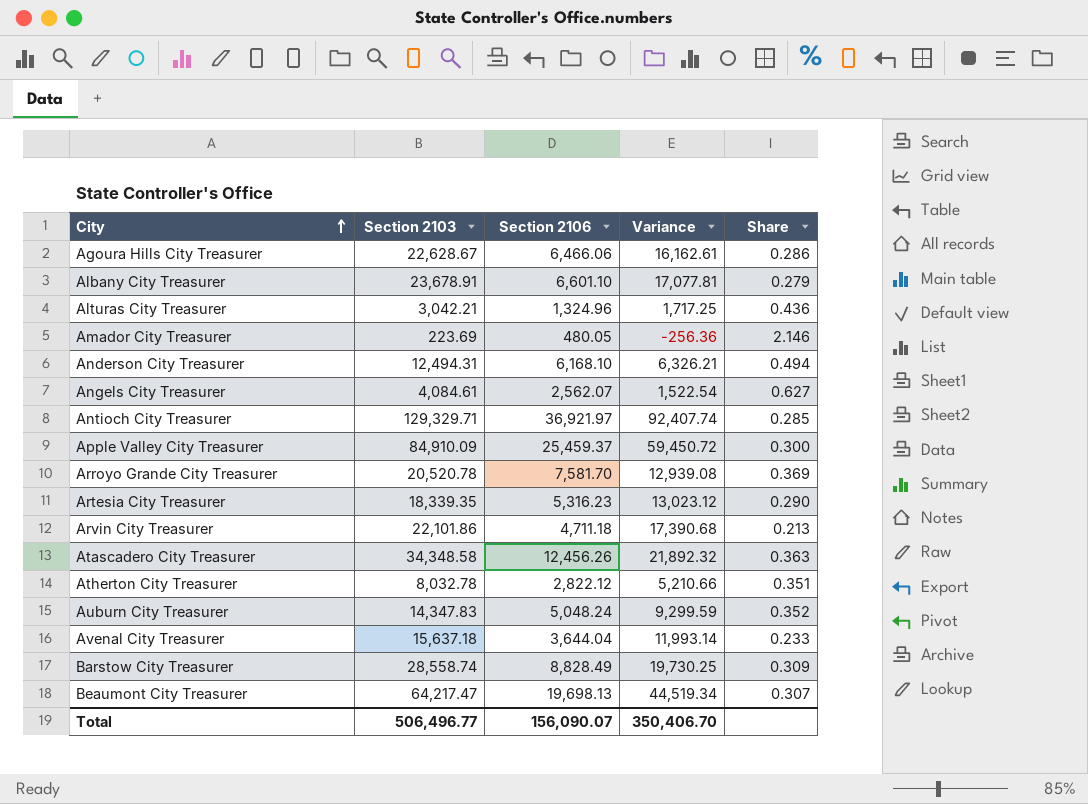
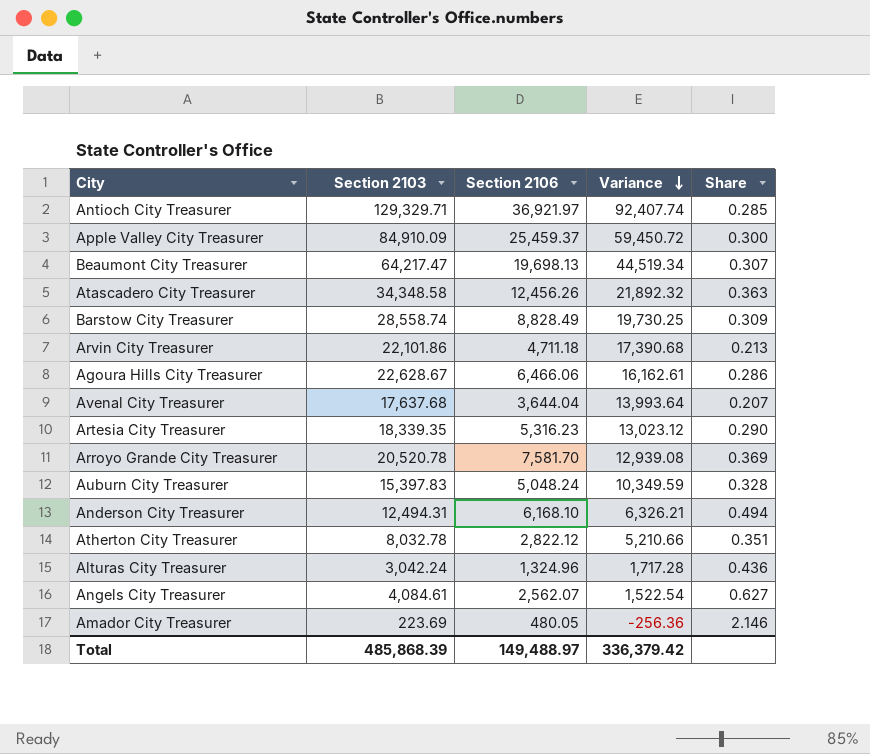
row order: City ascending -> Variance descending
row Albany City Treasurer: 23,678.91 | 6,601.10 | 17,077.81 | 0.279 -> none
Avenal City Treasurer | Section 2103: 15,637.18 -> 17,637.68
Avenal City Treasurer | Variance: 11,993.14 -> 13,993.64
Avenal City Treasurer | Share: 0.233 -> 0.207
Auburn City Treasurer | Section 2103: 14,347.83 -> 15,397.83
Auburn City Treasurer | Variance: 9,299.59 -> 10,349.59
Auburn City Treasurer | Share: 0.352 -> 0.328
Alturas City Treasurer | Section 2103: 3,042.21 -> 3,042.24
Alturas City Treasurer | Variance: 1,717.25 -> 1,717.28
Total | Section 2103: 506,496.77 -> 485,868.39
Total | Section 2106: 156,090.07 -> 149,488.97
Total | Variance: 350,406.70 -> 336,379.42

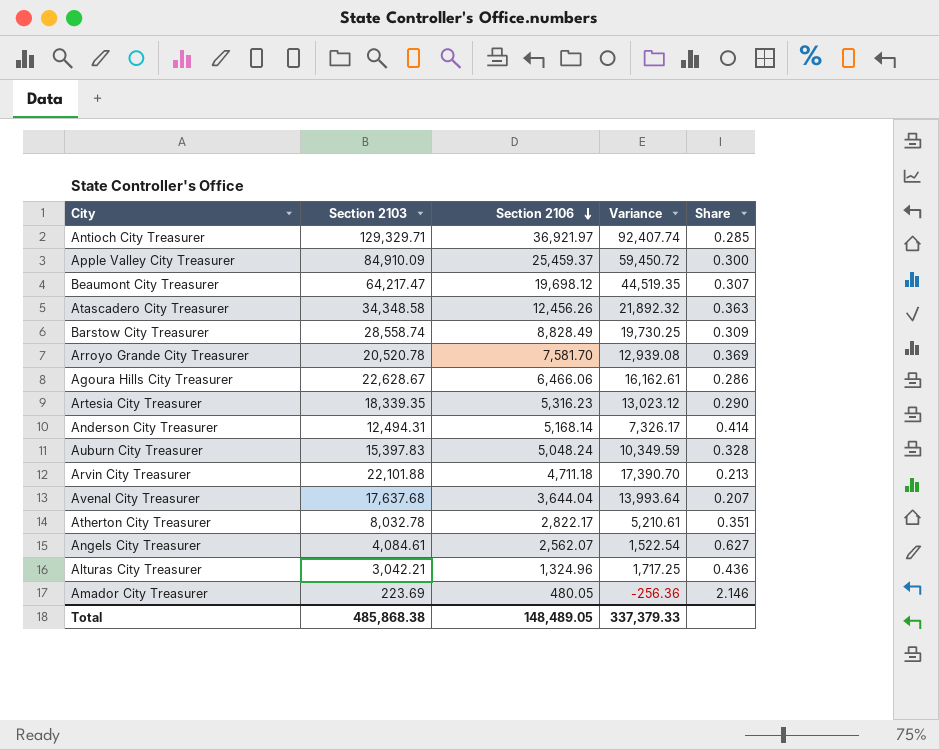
row order: Variance descending -> Section 2106 descending
Beaumont City Treasurer | Section 2106: 19,698.13 -> 19,698.12
Beaumont City Treasurer | Variance: 44,519.34 -> 44,519.35
Anderson City Treasurer | Section 2106: 6,168.10 -> 5,168.14
Anderson City Treasurer | Variance: 6,326.21 -> 7,326.17
Anderson City Treasurer | Share: 0.494 -> 0.414
Arvin City Treasurer | Section 2103: 22,101.86 -> 22,101.88
Arvin City Treasurer | Variance: 17,390.68 -> 17,390.70
Atherton City Treasurer | Section 2106: 2,822.12 -> 2,822.17
Atherton City Treasurer | Variance: 5,210.66 -> 5,210.61
Alturas City Treasurer | Section 2103: 3,042.24 -> 3,042.21
Alturas City Treasurer | Variance: 1,717.28 -> 1,717.25
Total | Section 2103: 485,868.39 -> 485,868.38
Total | Section 2106: 149,488.97 -> 148,489.05
Total | Variance: 336,379.42 -> 337,379.33

